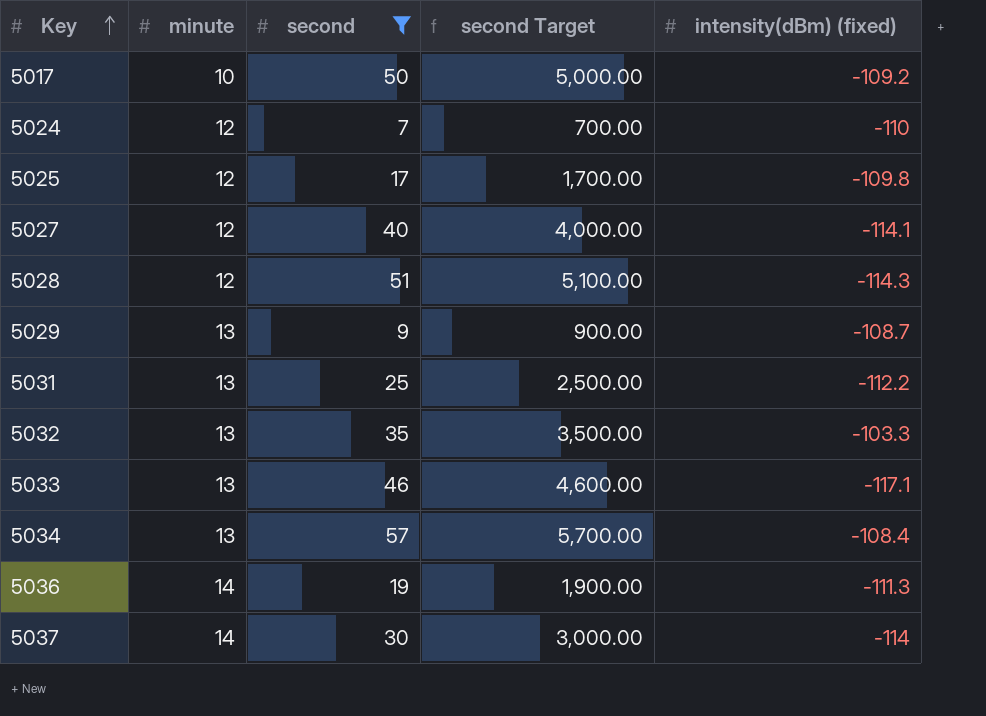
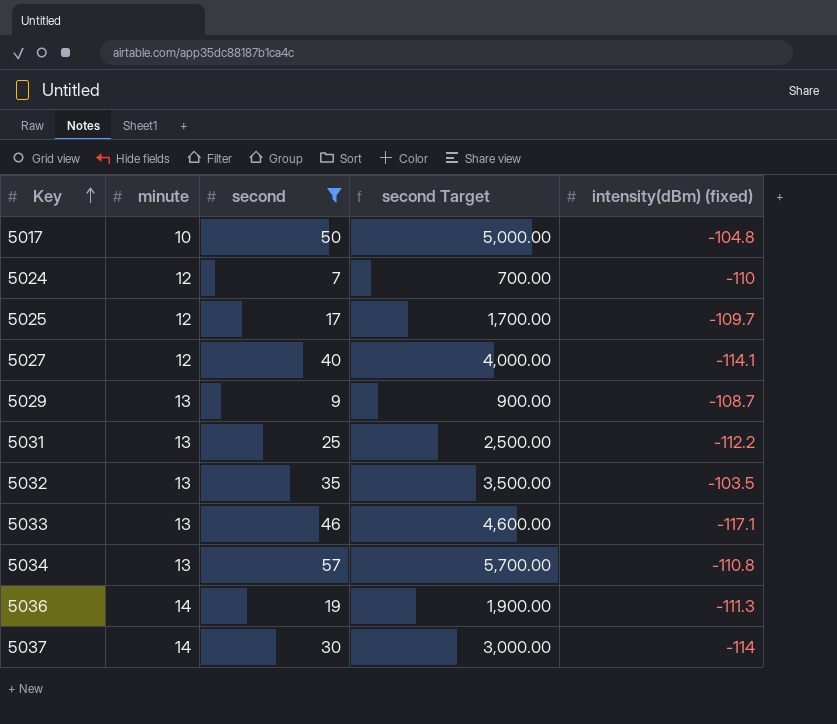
row 5028: 12 | 51 | 5,100.00 | -114.3 -> none
5017 | intensity(dBm) (fixed): -109.2 -> -104.8
5025 | intensity(dBm) (fixed): -109.8 -> -109.7
5032 | intensity(dBm) (fixed): -103.3 -> -103.5
5034 | intensity(dBm) (fixed): -108.4 -> -110.8

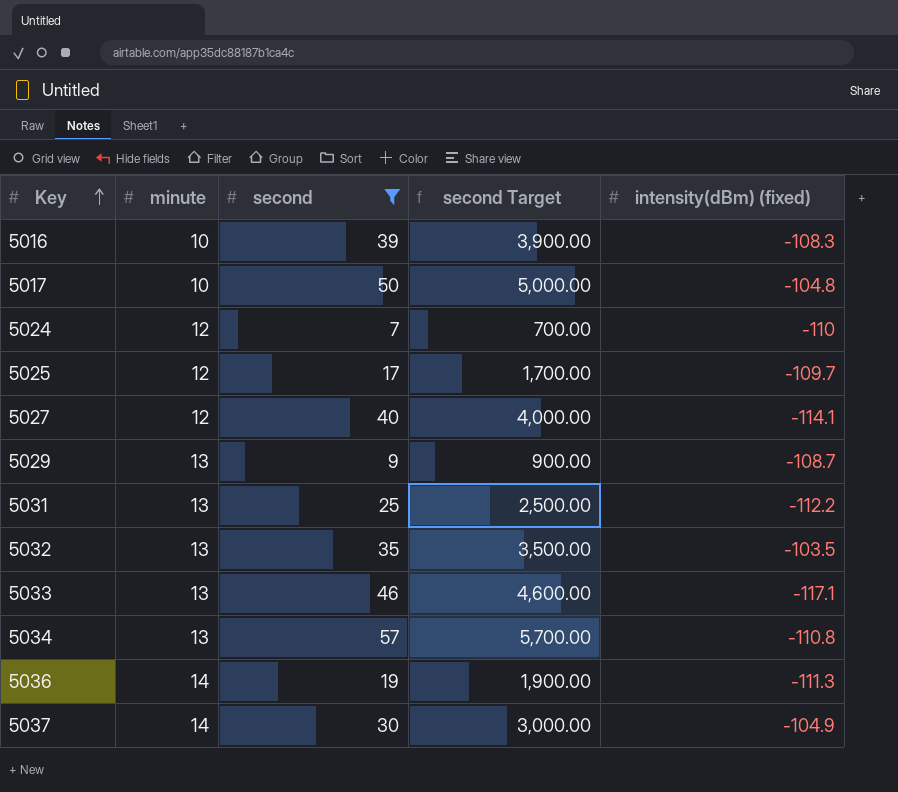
row 5016: none -> 10 | 39 | 3,900.00 | -108.3
5037 | intensity(dBm) (fixed): -114 -> -104.9

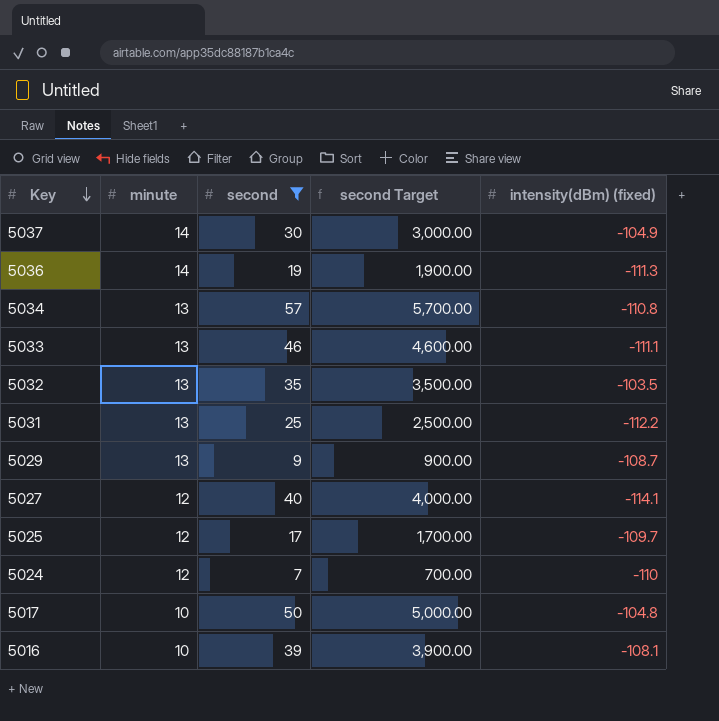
row order: Key ascending -> Key descending
5033 | intensity(dBm) (fixed): -117.1 -> -111.1
5016 | intensity(dBm) (fixed): -108.3 -> -108.1

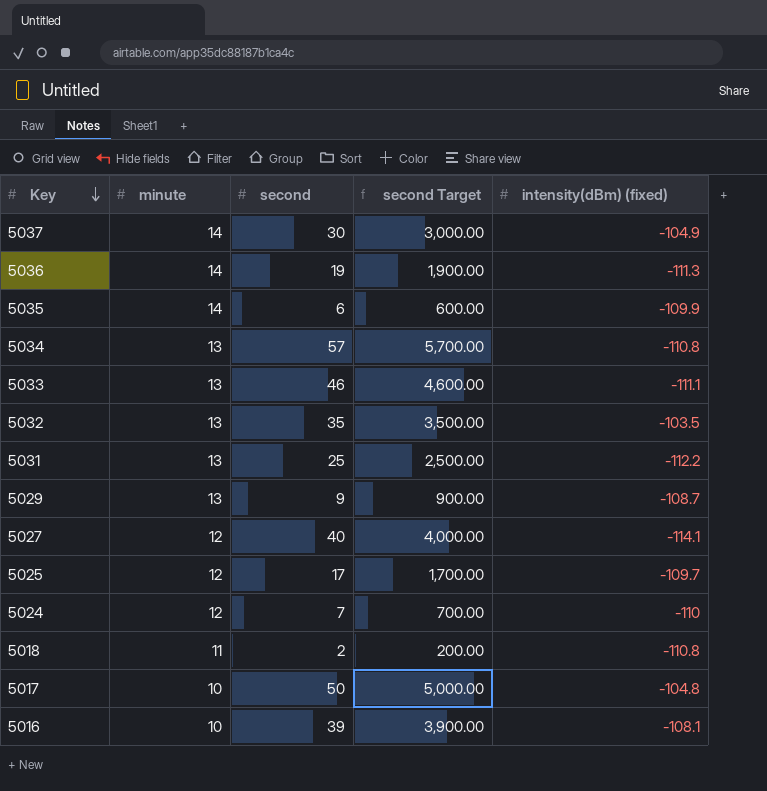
filter: second >= 7 -> none

